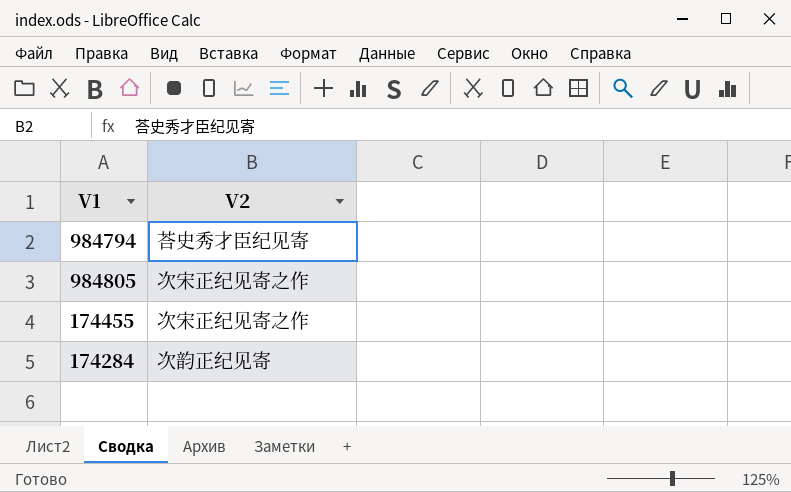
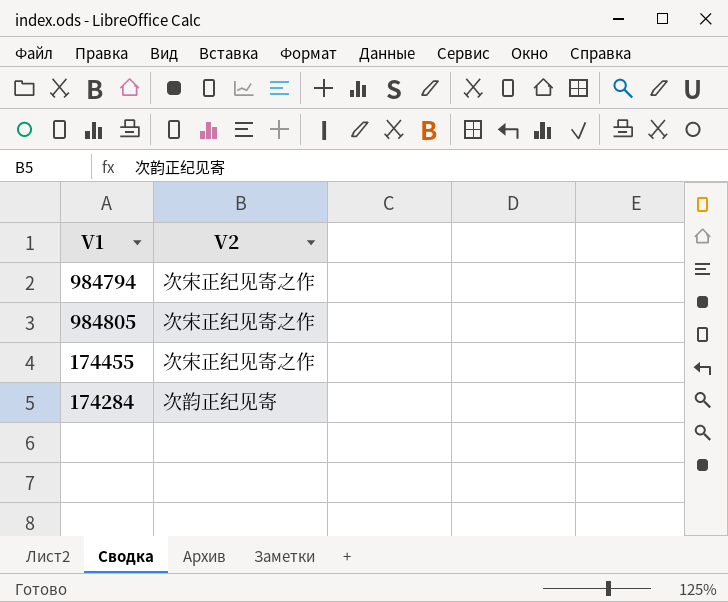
984794 | V2: 荅史秀才臣纪见寄 -> 次宋正纪见寄之作

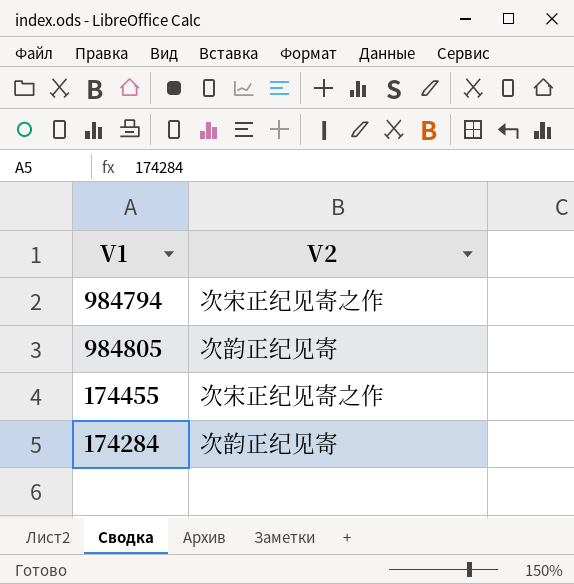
984805 | V2: 次宋正纪见寄之作 -> 次韵正纪见寄

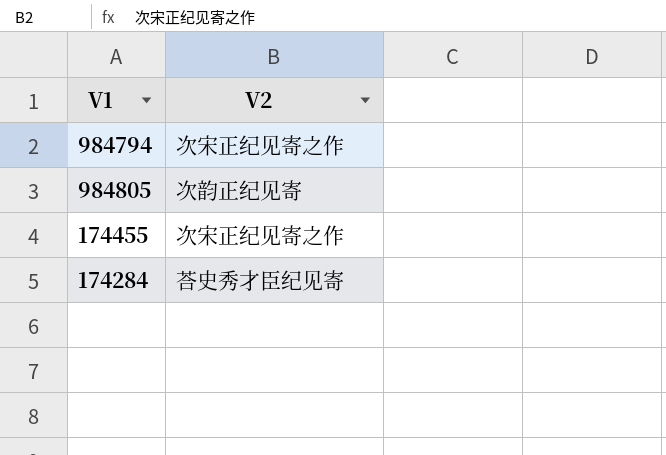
174284 | V2: 次韵正纪见寄 -> 荅史秀才臣纪见寄

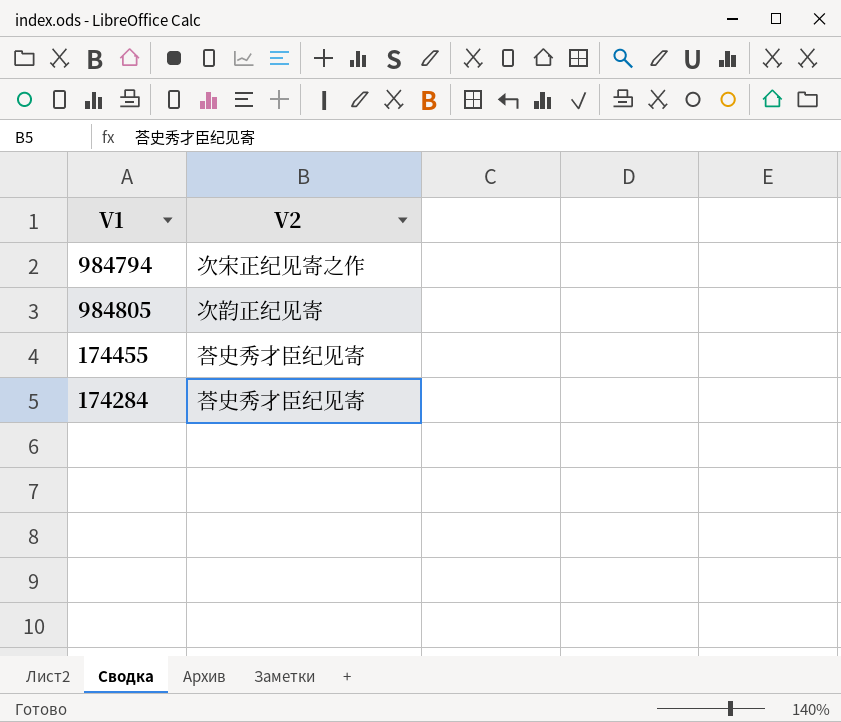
174455 | V2: 次宋正纪见寄之作 -> 荅史秀才臣纪见寄

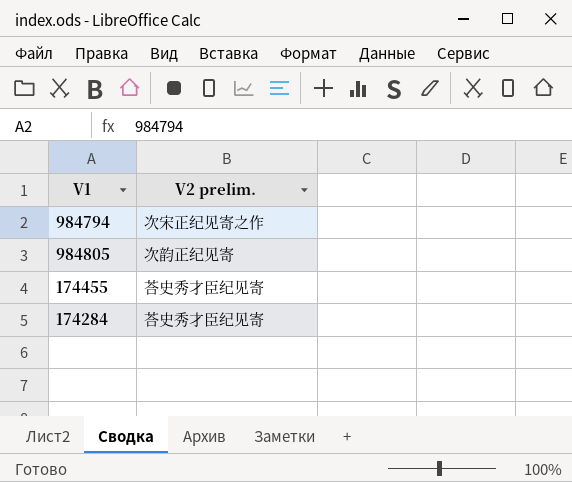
column name: V2 -> V2 prelim.

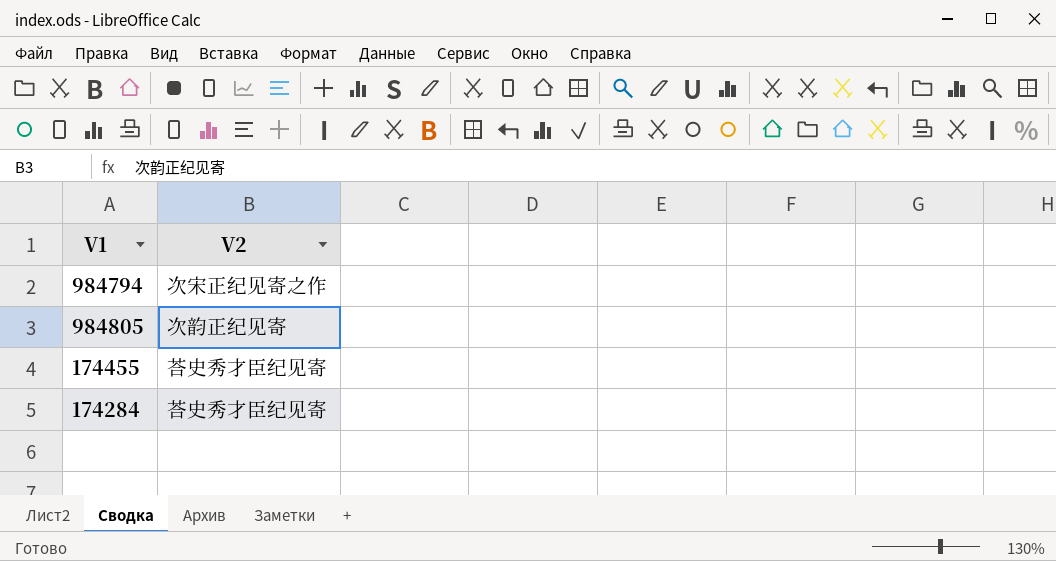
column name: V2 prelim. -> V2

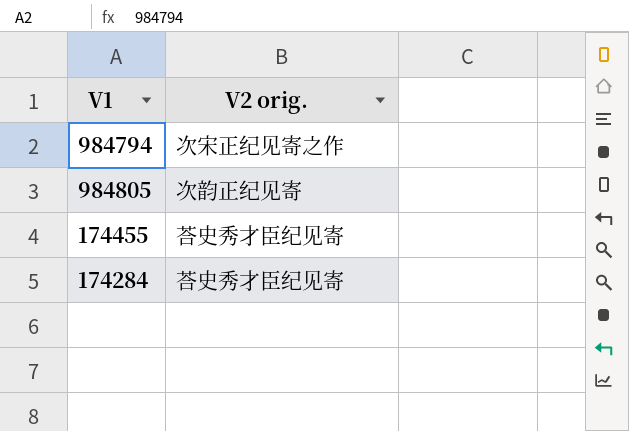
column name: V2 -> V2 orig.

